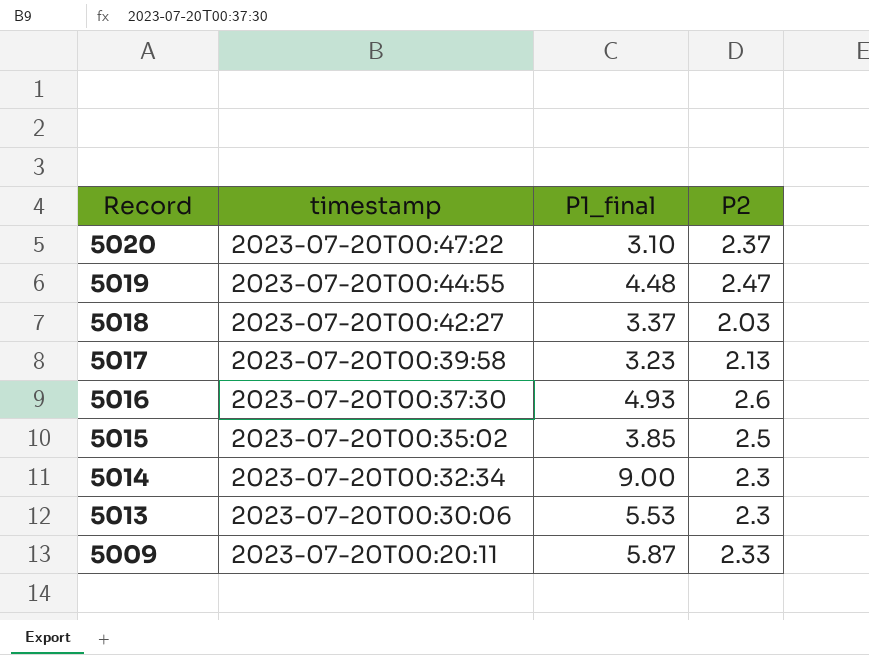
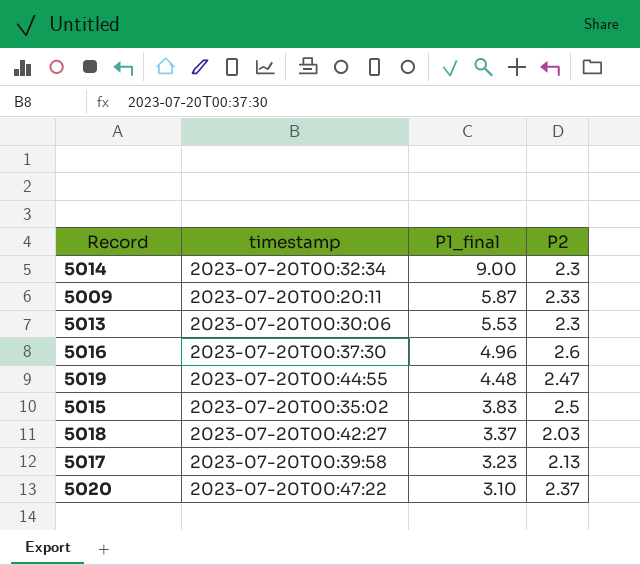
row order: Record descending -> P1_final descending
5016 | P1_final: 4.93 -> 4.96
5015 | P1_final: 3.85 -> 3.83

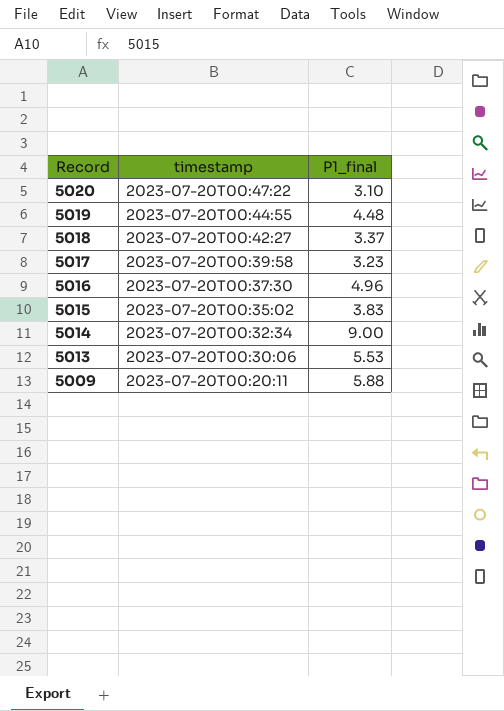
row order: P1_final descending -> Record descending
column P2 | position: 4 -> none
5009 | P1_final: 5.87 -> 5.88

